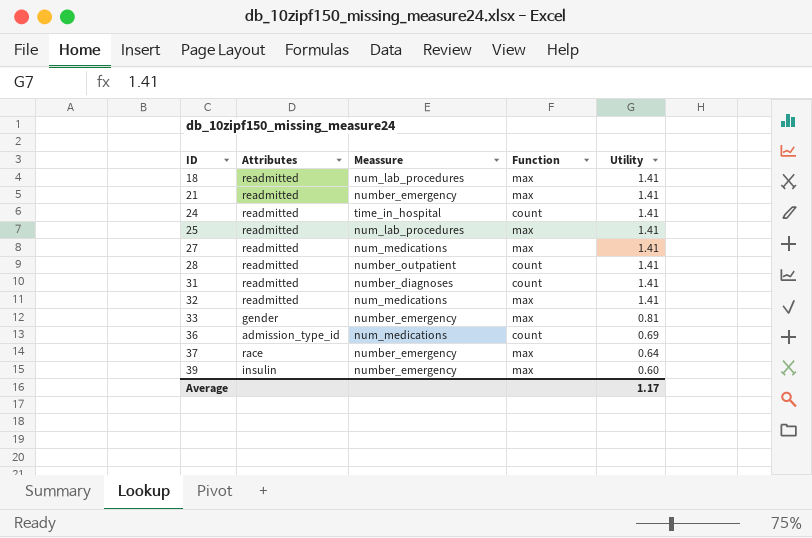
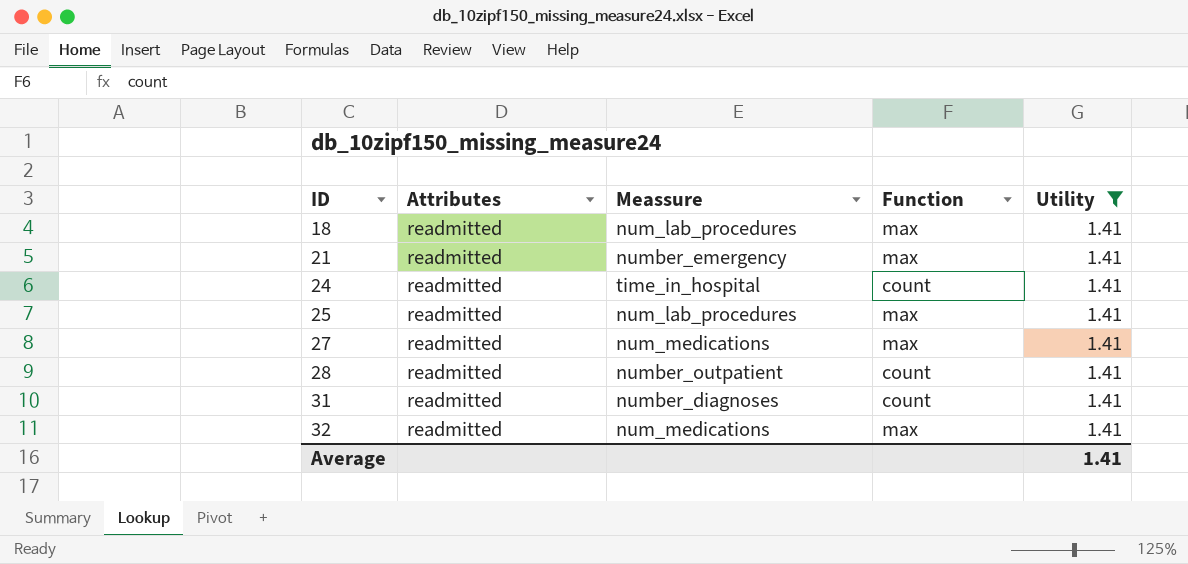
filter: none -> Utility = 1.41
Average | Utility: 1.17 -> 1.41

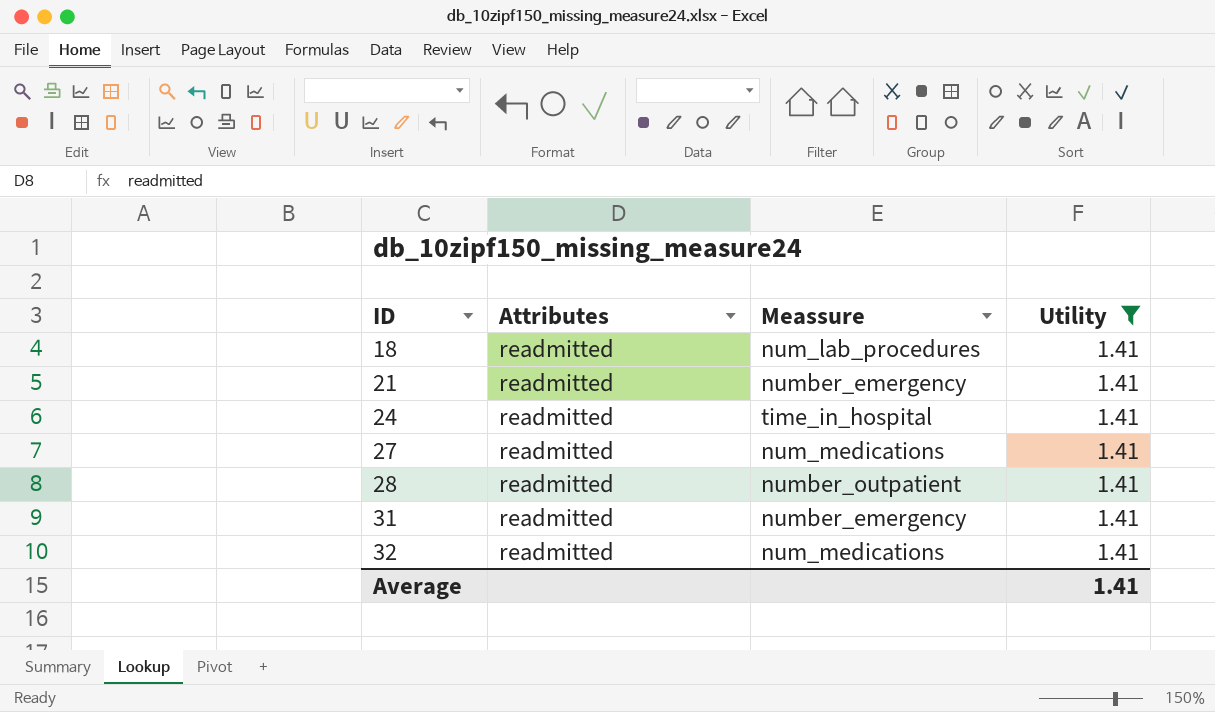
column Function | position: 4 -> none
row 25: readmitted | num_lab_procedures | max | 1.41 -> none
31 | Meassure: number_diagnoses -> number_emergency

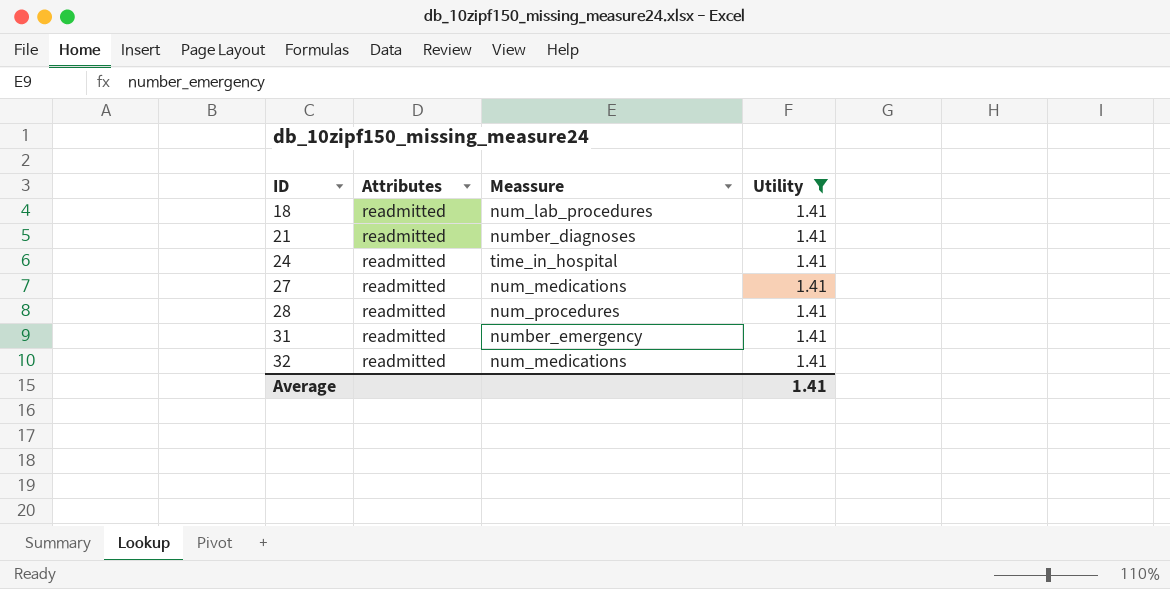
21 | Meassure: number_emergency -> number_diagnoses
28 | Meassure: number_outpatient -> num_procedures

